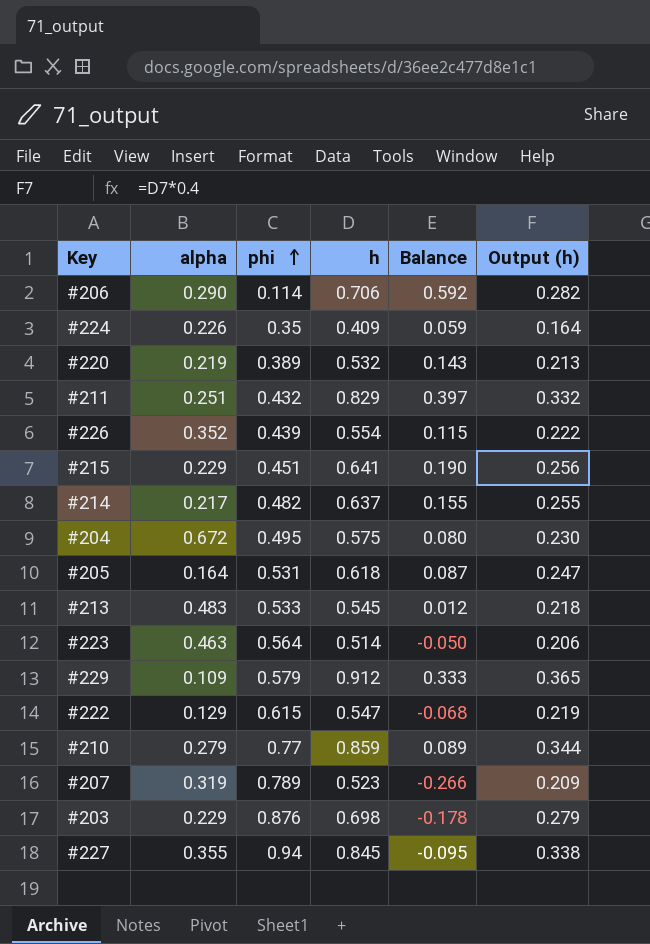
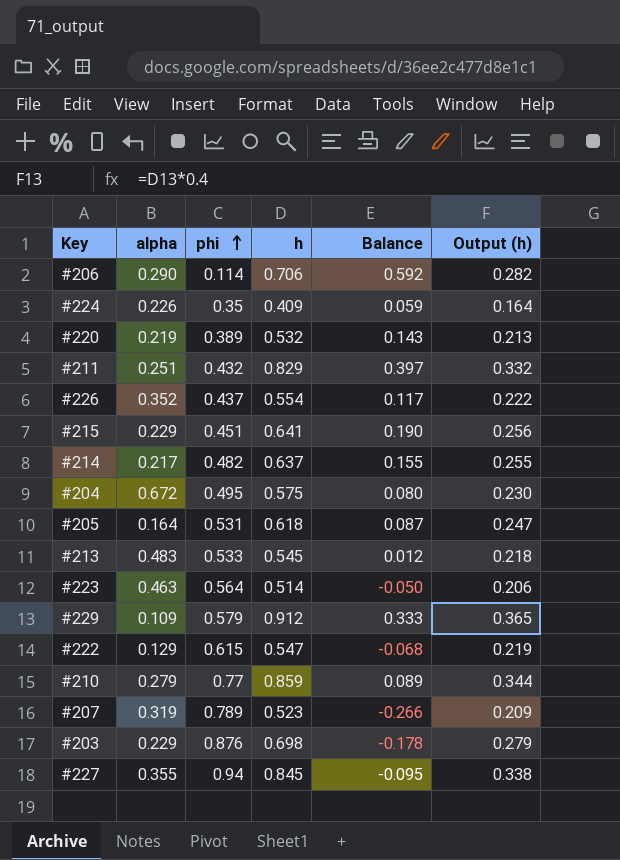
#226 | phi: 0.439 -> 0.437
#226 | Balance: 0.115 -> 0.117

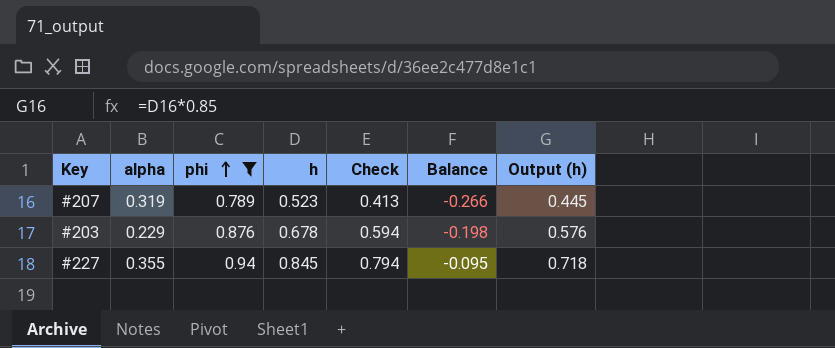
filter: none -> phi >= 0.789
column Check | formula: none -> [phi] * [h]
column Output (h) | formula: [h] * 0.4 -> [h] * 0.85
#203 | h: 0.698 -> 0.678
#203 | Balance: -0.178 -> -0.198

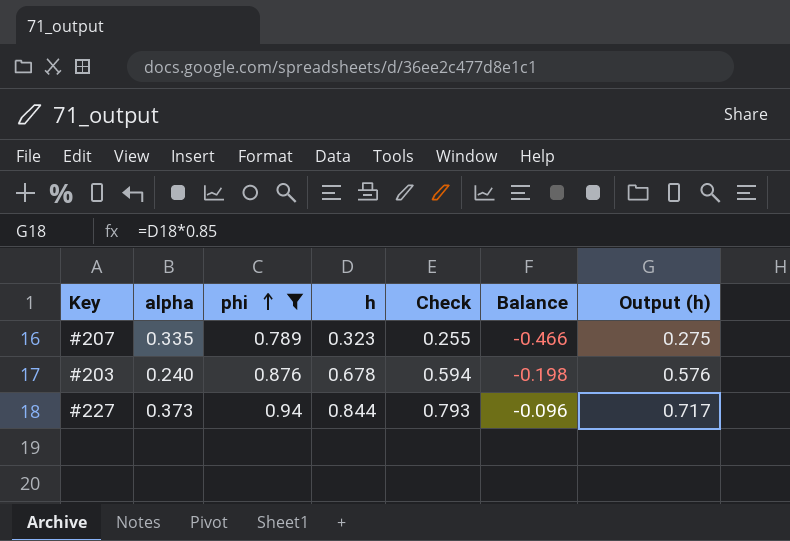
#207 | alpha: 0.319 -> 0.335
#207 | h: 0.523 -> 0.323
#207 | Check: 0.413 -> 0.255
#207 | Balance: -0.266 -> -0.466
#207 | Output (h): 0.445 -> 0.275
#203 | alpha: 0.229 -> 0.240
#227 | alpha: 0.355 -> 0.373
#227 | h: 0.845 -> 0.844
#227 | Check: 0.794 -> 0.793
#227 | Balance: -0.095 -> -0.096
#227 | Output (h): 0.718 -> 0.717

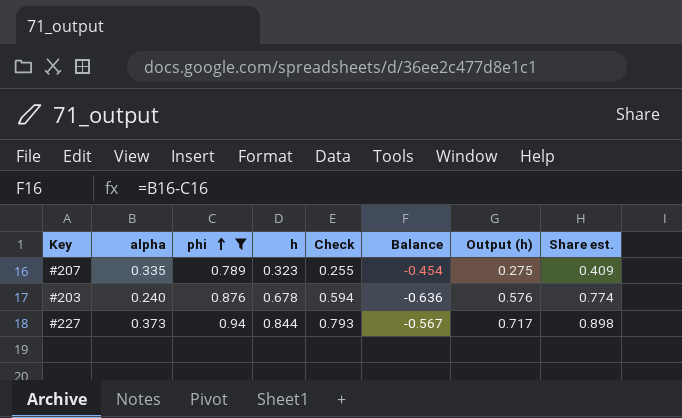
column Balance | formula: [h] - [phi] -> [alpha] - [phi]
column Share est. | formula: none -> [h] / [phi]

